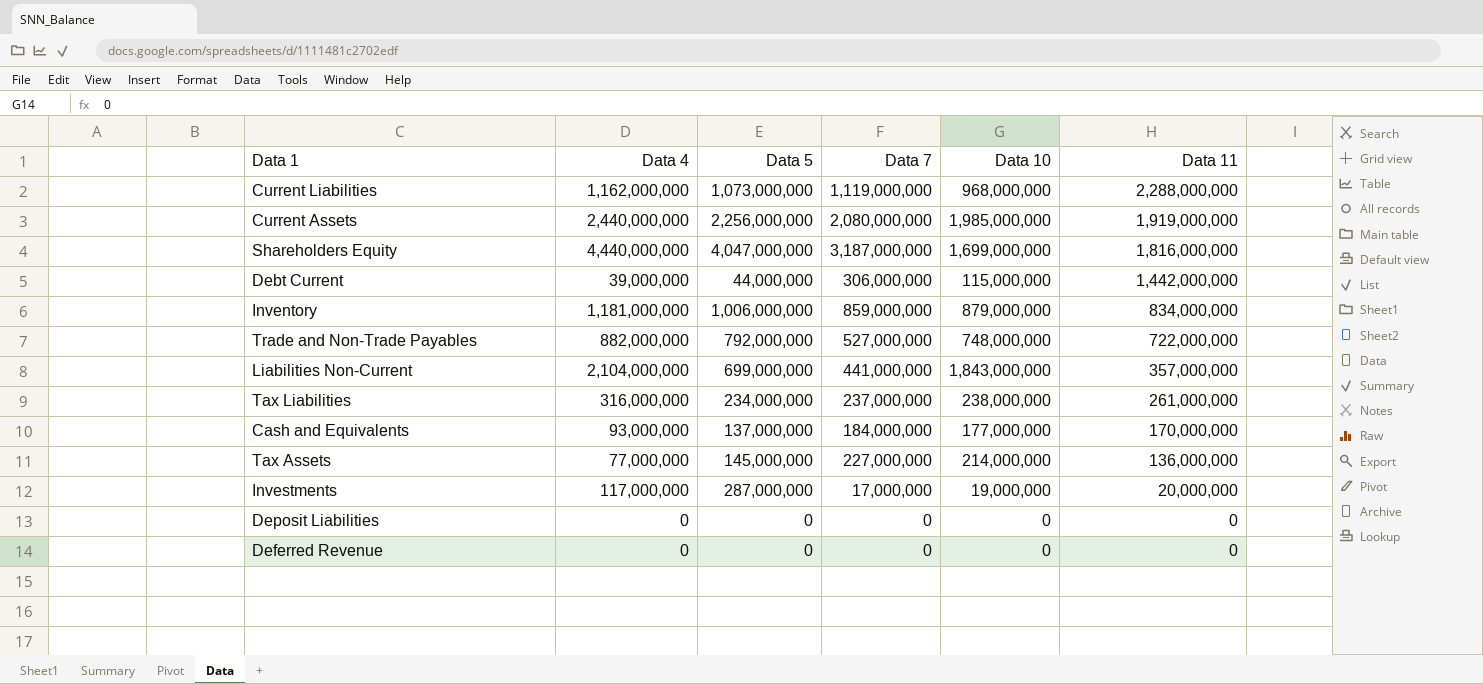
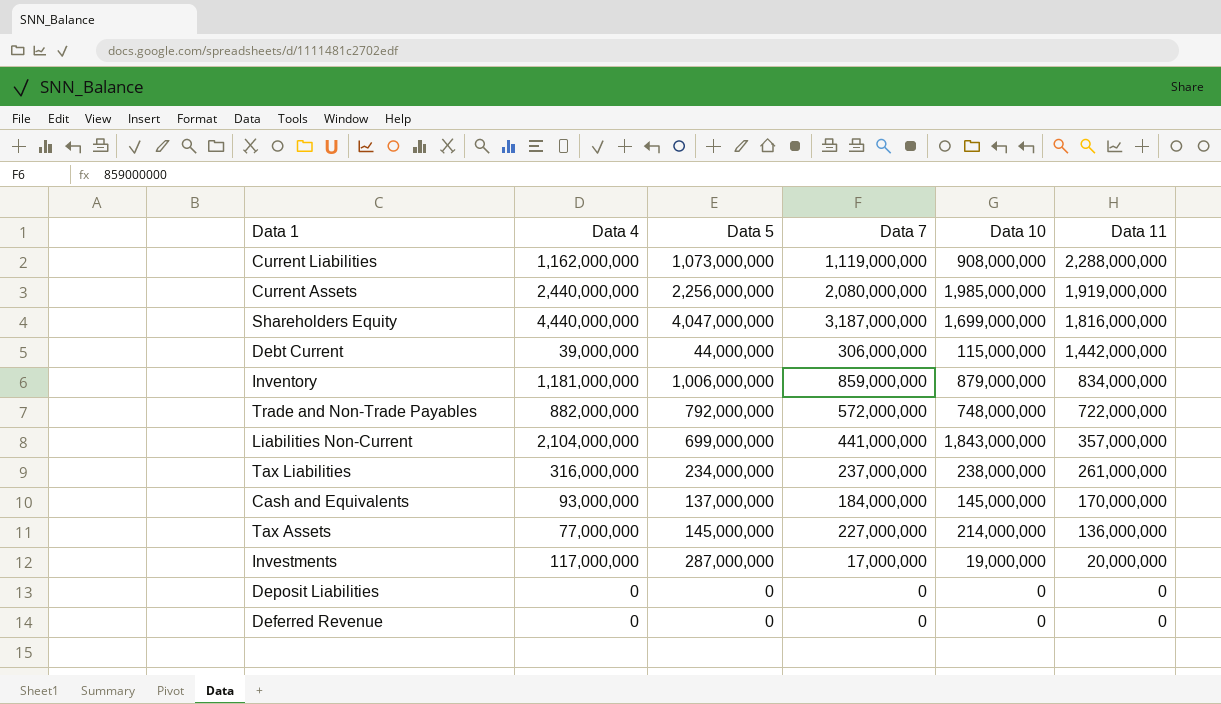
Current Liabilities | Data 10: 968,000,000 -> 908,000,000
Trade and Non-Trade Payables | Data 7: 527,000,000 -> 572,000,000
Cash and Equivalents | Data 10: 177,000,000 -> 145,000,000

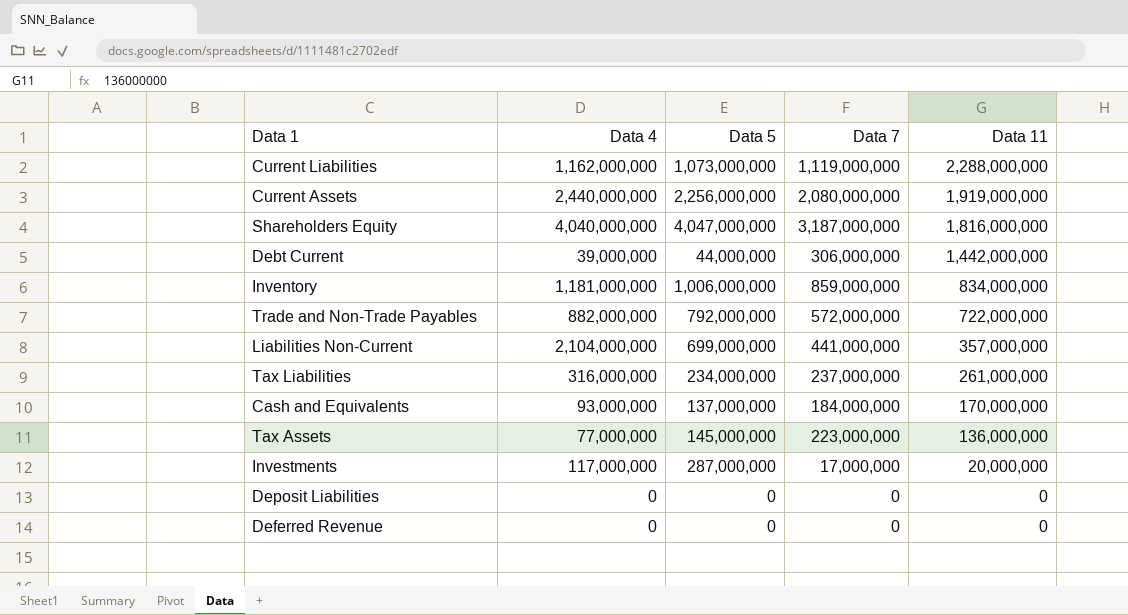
column Data 10 | position: 5 -> none
Shareholders Equity | Data 4: 4,440,000,000 -> 4,040,000,000
Tax Assets | Data 7: 227,000,000 -> 223,000,000

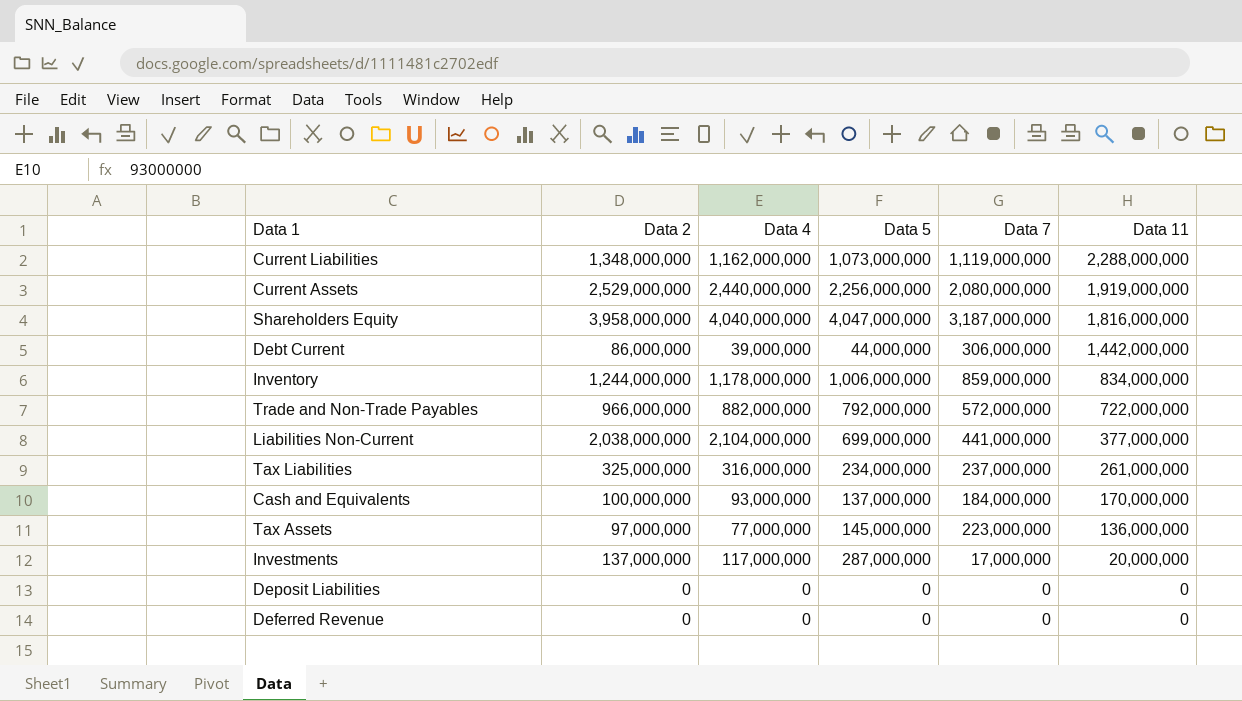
column Data 2 | position: none -> 2
Inventory | Data 4: 1,181,000,000 -> 1,178,000,000
Liabilities Non-Current | Data 11: 357,000,000 -> 377,000,000

